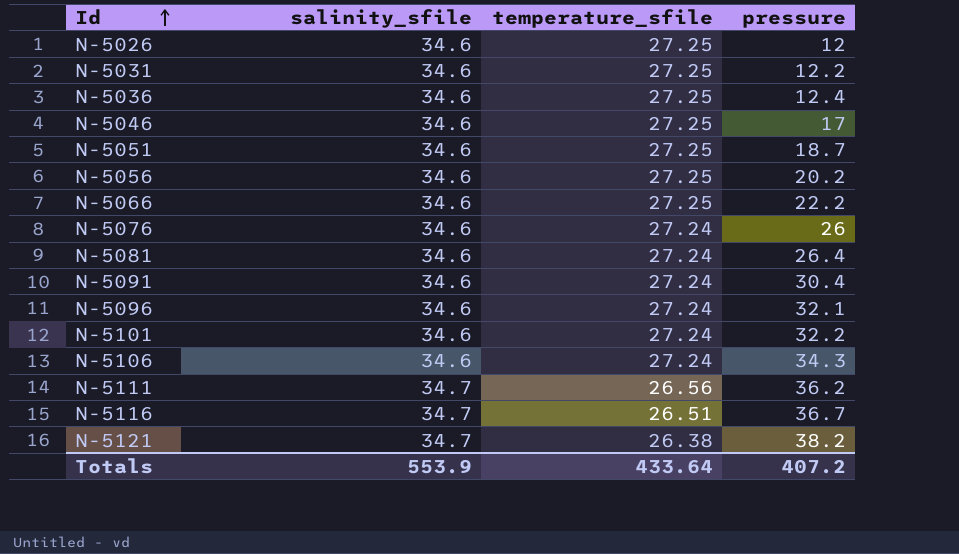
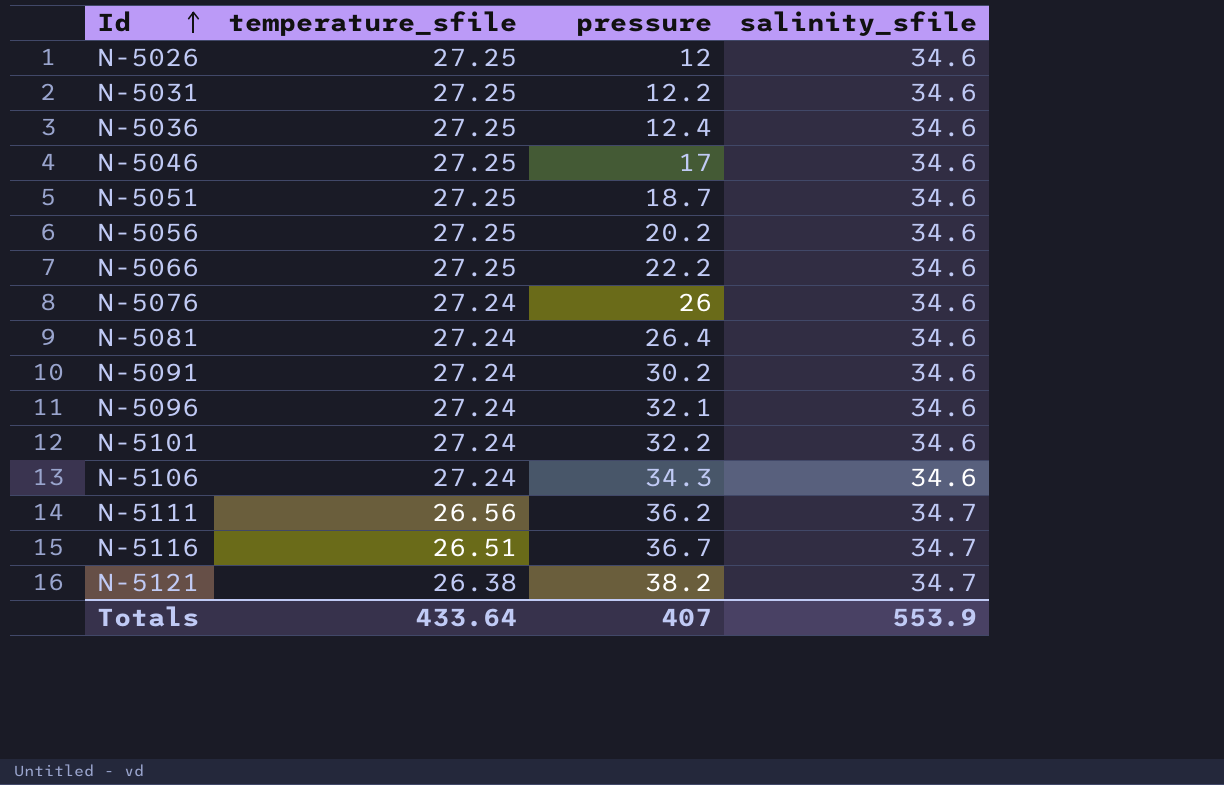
column salinity_sfile | position: 2 -> 4
N-5091 | pressure: 30.4 -> 30.2
Totals | pressure: 407.2 -> 407

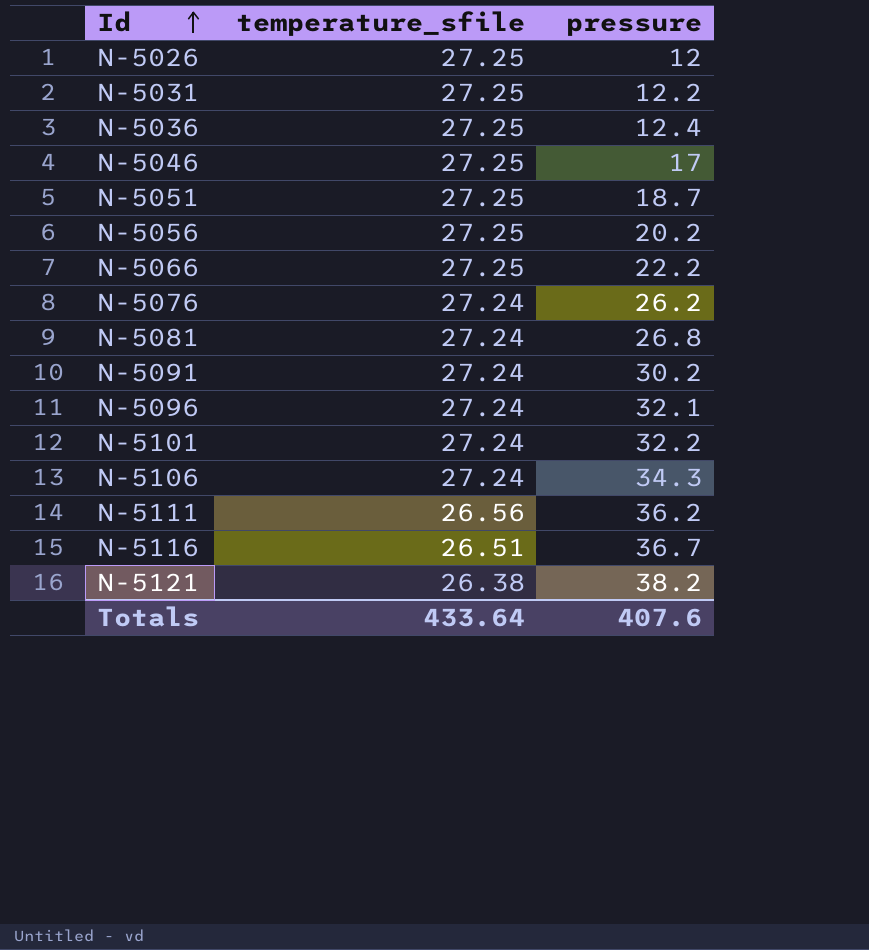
column salinity_sfile | position: 4 -> none
N-5076 | pressure: 26 -> 26.2
N-5081 | pressure: 26.4 -> 26.8
Totals | pressure: 407 -> 407.6

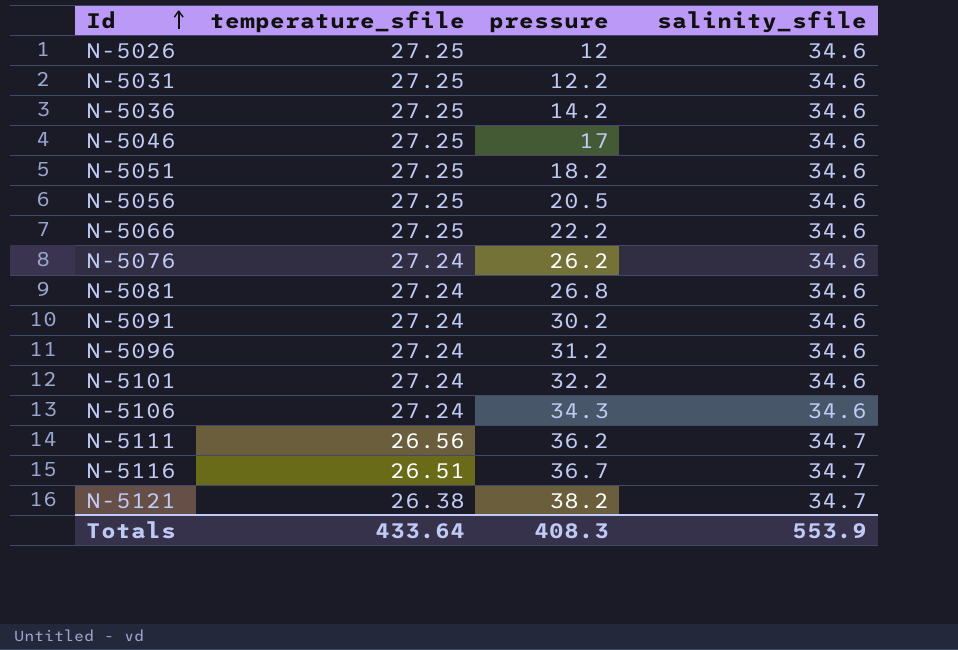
column salinity_sfile | position: none -> 4
N-5036 | pressure: 12.4 -> 14.2
N-5051 | pressure: 18.7 -> 18.2
N-5056 | pressure: 20.2 -> 20.5
N-5096 | pressure: 32.1 -> 31.2
Totals | pressure: 407.6 -> 408.3

